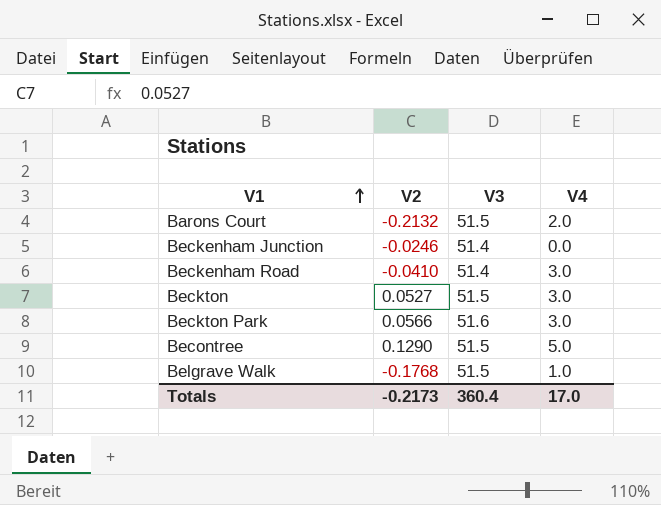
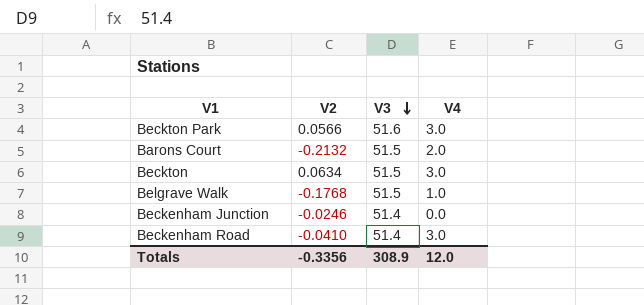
row order: V1 ascending -> V3 descending
row Becontree: 0.1290 | 51.5 | 5.0 -> none
Beckton | V2: 0.0527 -> 0.0634
Totals | V2: -0.2173 -> -0.3356
Totals | V3: 360.4 -> 308.9
Totals | V4: 17.0 -> 12.0

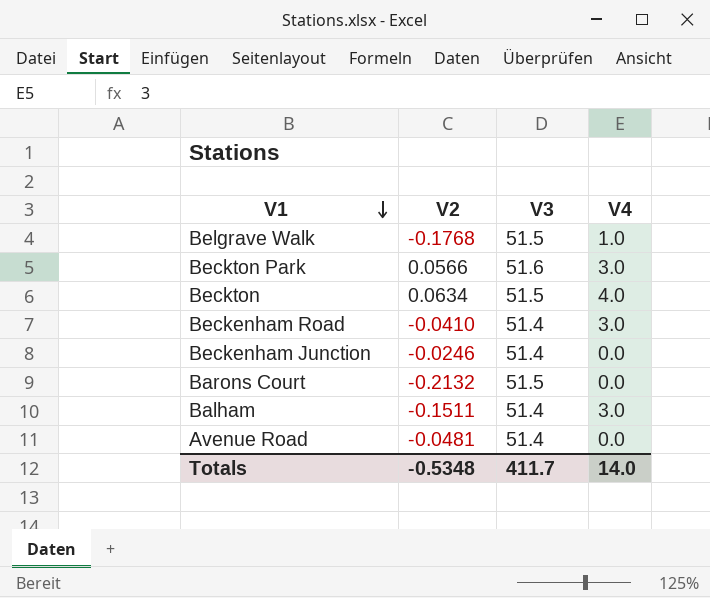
row order: V3 descending -> V1 descending
Beckton | V4: 3.0 -> 4.0
Barons Court | V4: 2.0 -> 0.0
row Balham: none -> -0.1511 | 51.4 | 3.0
row Avenue Road: none -> -0.0481 | 51.4 | 0.0
Totals | V2: -0.3356 -> -0.5348
Totals | V3: 308.9 -> 411.7
Totals | V4: 12.0 -> 14.0

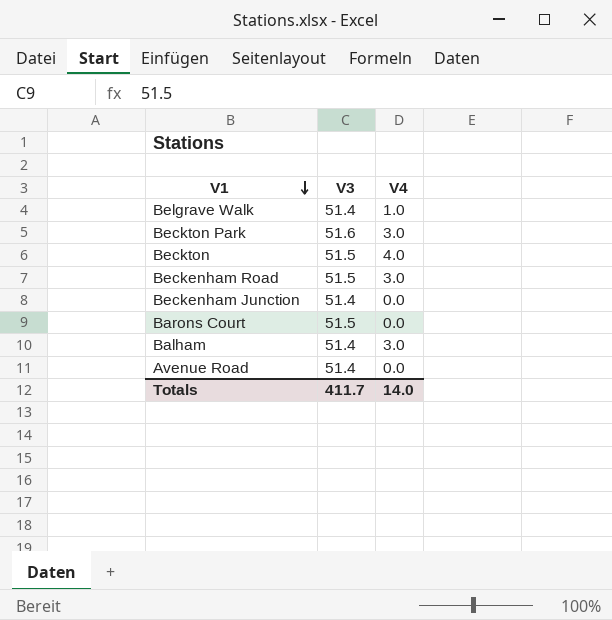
column V2 | position: 2 -> none
Belgrave Walk | V3: 51.5 -> 51.4
Beckenham Road | V3: 51.4 -> 51.5

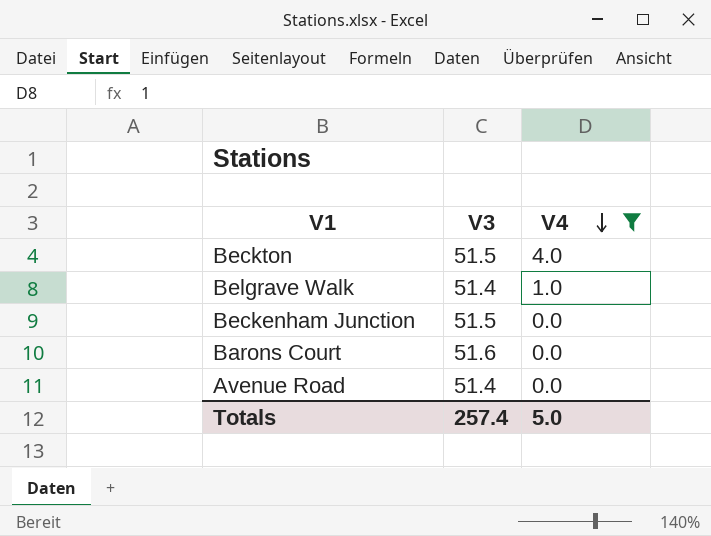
filter: none -> V4 != 3.0
row order: V1 descending -> V4 descending
Beckenham Junction | V3: 51.4 -> 51.5
Barons Court | V3: 51.5 -> 51.6
Totals | V3: 411.7 -> 257.4
Totals | V4: 14.0 -> 5.0

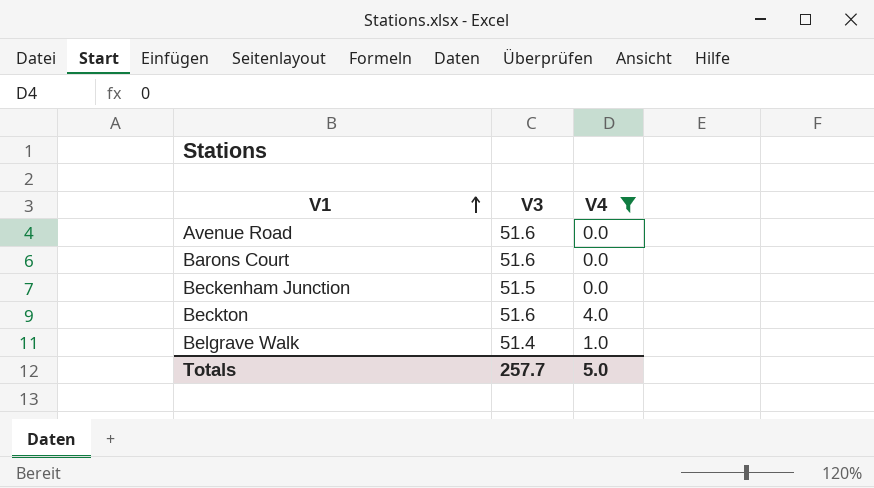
row order: V4 descending -> V1 ascending
Avenue Road | V3: 51.4 -> 51.6
Beckton | V3: 51.5 -> 51.6
Totals | V3: 257.4 -> 257.7

